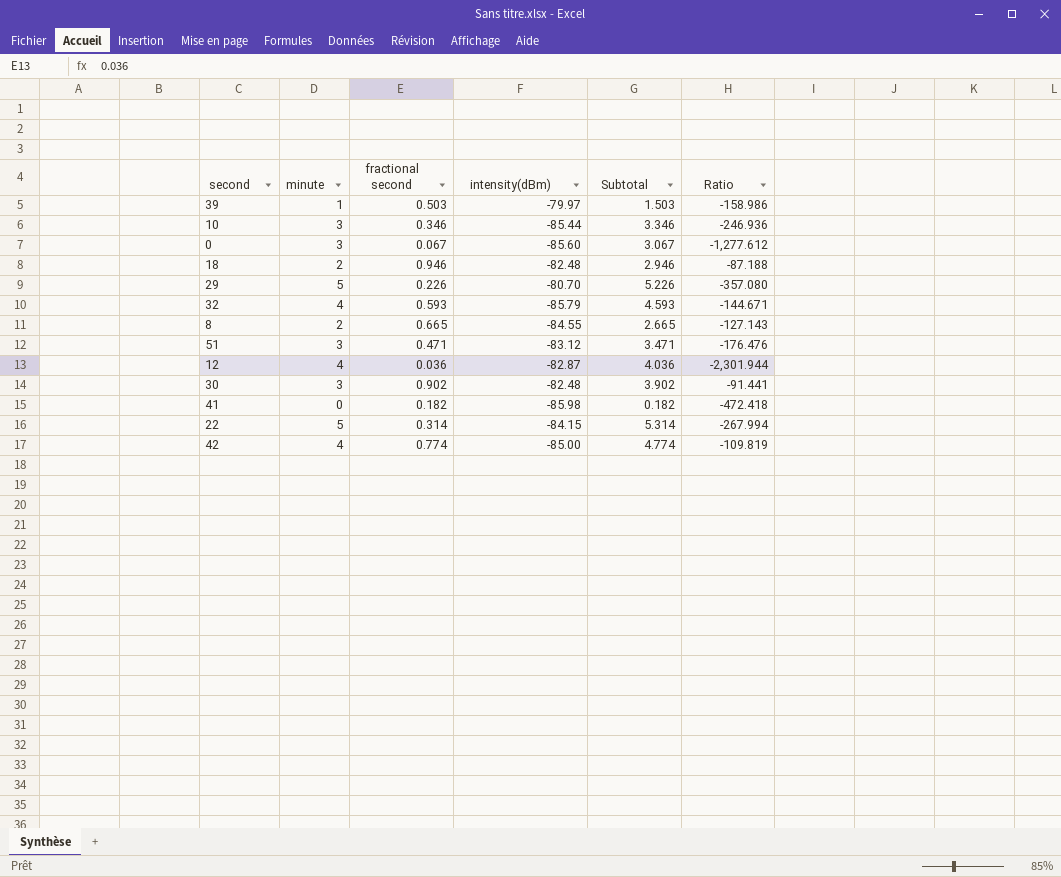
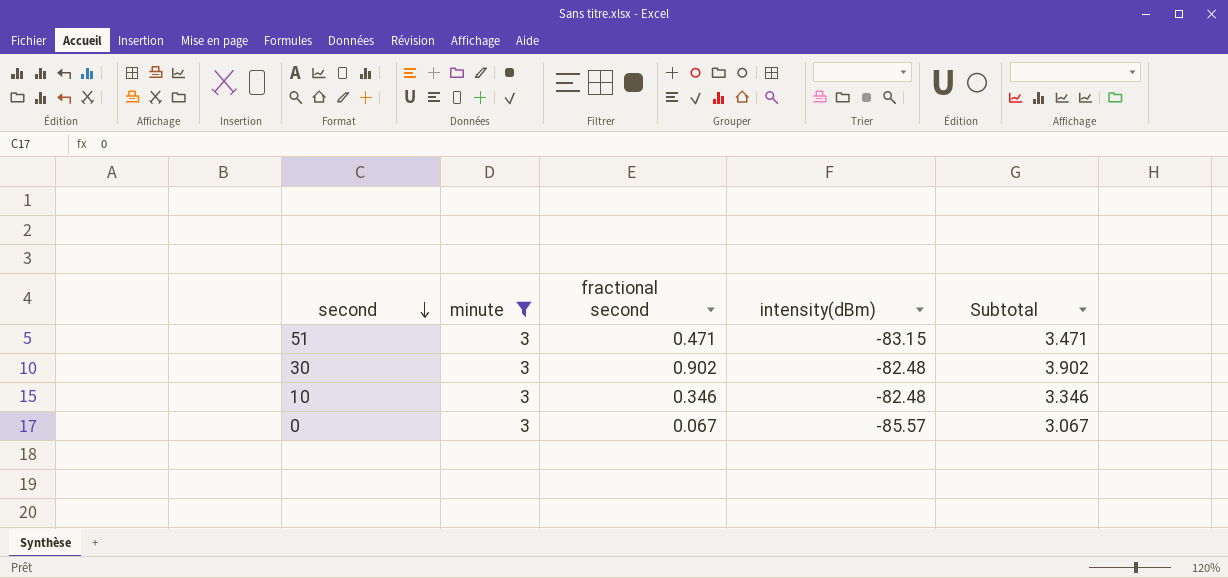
filter: none -> minute = 3
row order: none -> second descending
column Ratio | formula: [intensity(dBm)] / [fractional second] -> none
51 | intensity(dBm): -83.12 -> -83.15
10 | intensity(dBm): -85.44 -> -82.48
0 | intensity(dBm): -85.60 -> -85.57

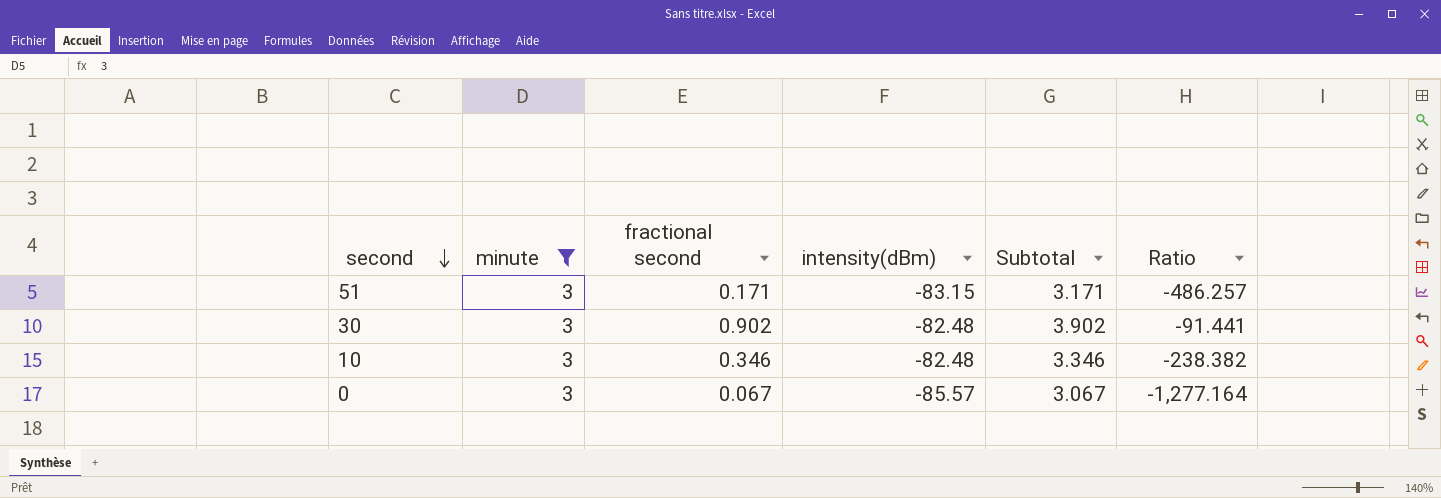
column Ratio | formula: none -> [intensity(dBm)] / [fractional second]
51 | fractional second: 0.471 -> 0.171
51 | Subtotal: 3.471 -> 3.171

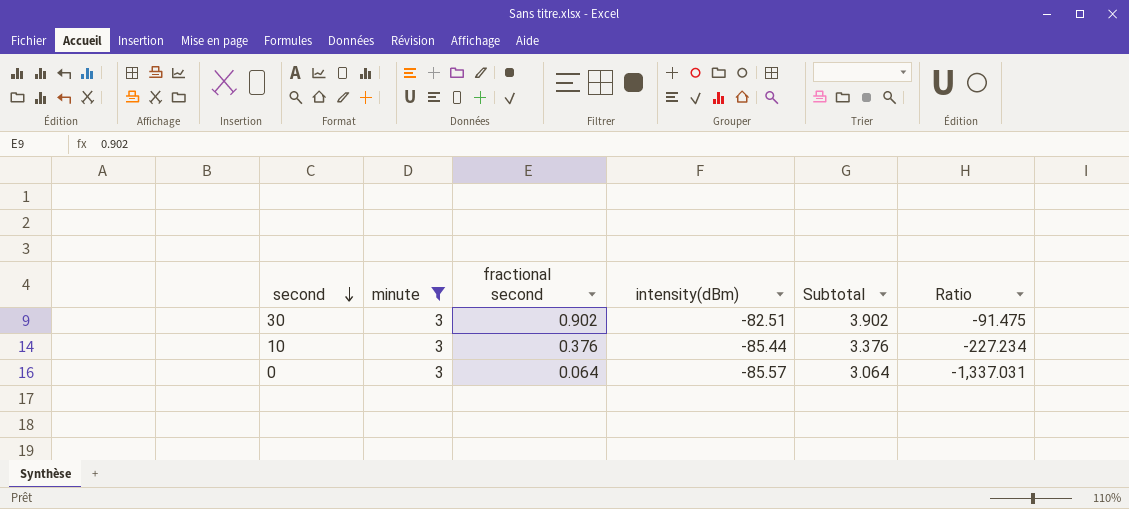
row 51: 3 | 0.171 | -83.15 | 3.171 | -486.257 -> none
30 | intensity(dBm): -82.48 -> -82.51
30 | Ratio: -91.441 -> -91.475
10 | fractional second: 0.346 -> 0.376
10 | intensity(dBm): -82.48 -> -85.44
10 | Subtotal: 3.346 -> 3.376
10 | Ratio: -238.382 -> -227.234
0 | fractional second: 0.067 -> 0.064
0 | Subtotal: 3.067 -> 3.064
0 | Ratio: -1,277.164 -> -1,337.031

